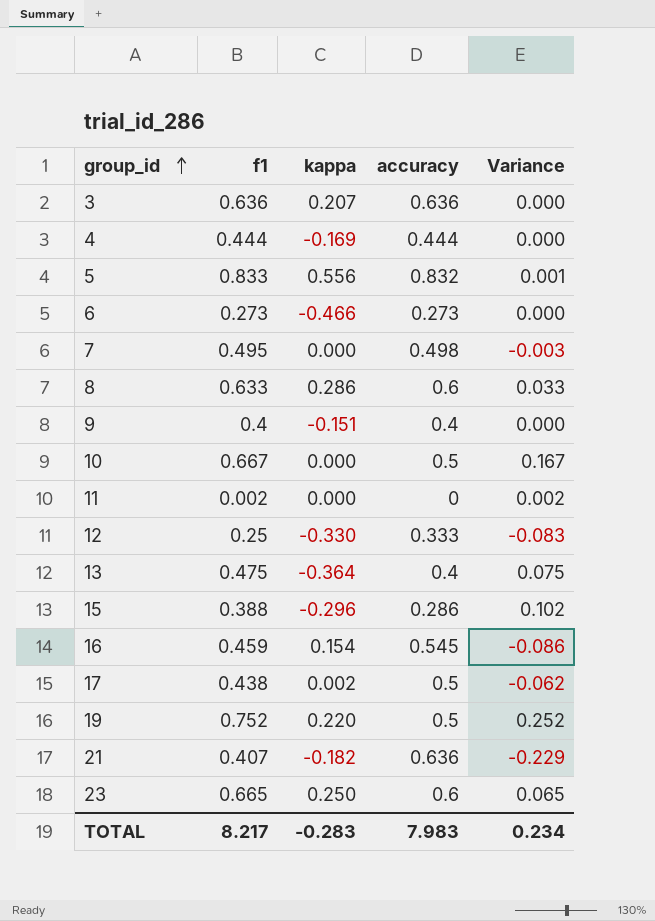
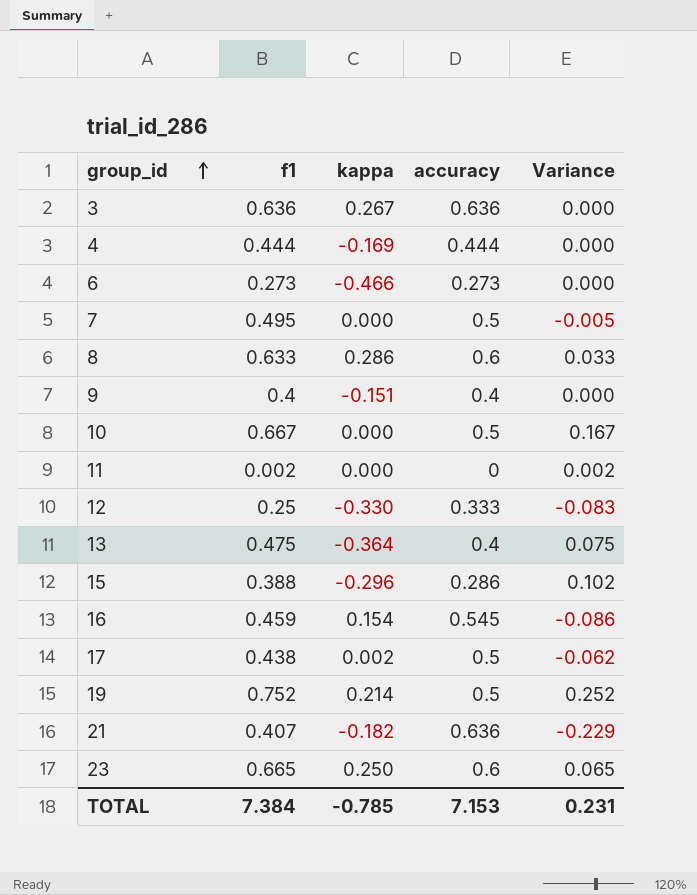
row 5: 0.833 | 0.556 | 0.832 | 0.001 -> none
3 | kappa: 0.207 -> 0.267
7 | accuracy: 0.498 -> 0.5
7 | Variance: -0.003 -> -0.005
19 | kappa: 0.220 -> 0.214
TOTAL | f1: 8.217 -> 7.384
TOTAL | kappa: -0.283 -> -0.785
TOTAL | accuracy: 7.983 -> 7.153
TOTAL | Variance: 0.234 -> 0.231

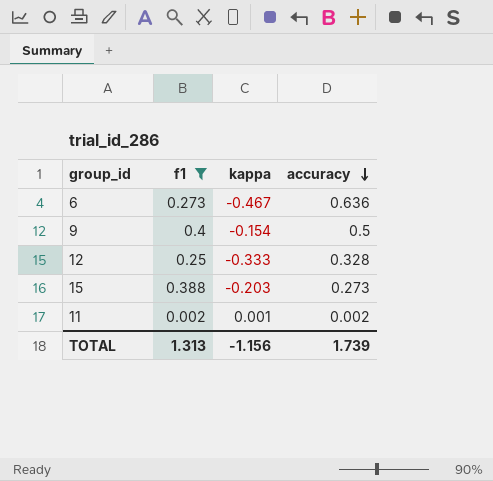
filter: none -> f1 <= 0.4
row order: group_id ascending -> accuracy descending
column Variance | formula: [f1] - [accuracy] -> none
6 | kappa: -0.466 -> -0.467
6 | accuracy: 0.273 -> 0.636
9 | kappa: -0.151 -> -0.154
9 | accuracy: 0.4 -> 0.5
12 | kappa: -0.330 -> -0.333
12 | accuracy: 0.333 -> 0.328
15 | kappa: -0.296 -> -0.203
15 | accuracy: 0.286 -> 0.273
11 | kappa: 0.000 -> 0.001
11 | accuracy: 0 -> 0.002
TOTAL | f1: 7.384 -> 1.313
TOTAL | kappa: -0.785 -> -1.156
TOTAL | accuracy: 7.153 -> 1.739

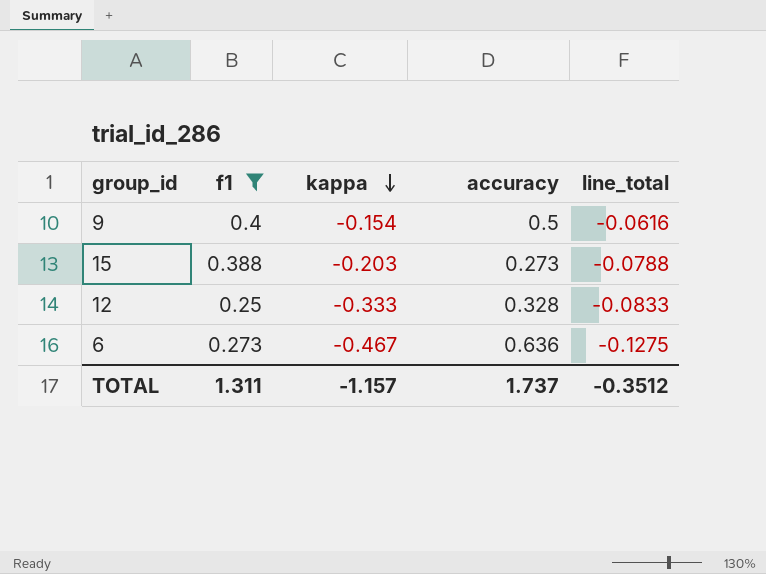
row order: accuracy descending -> kappa descending
column line_total | formula: none -> [f1] * [kappa]
row 11: 0.002 | 0.001 | 0.002 -> none
TOTAL | f1: 1.313 -> 1.311
TOTAL | kappa: -1.156 -> -1.157
TOTAL | accuracy: 1.739 -> 1.737

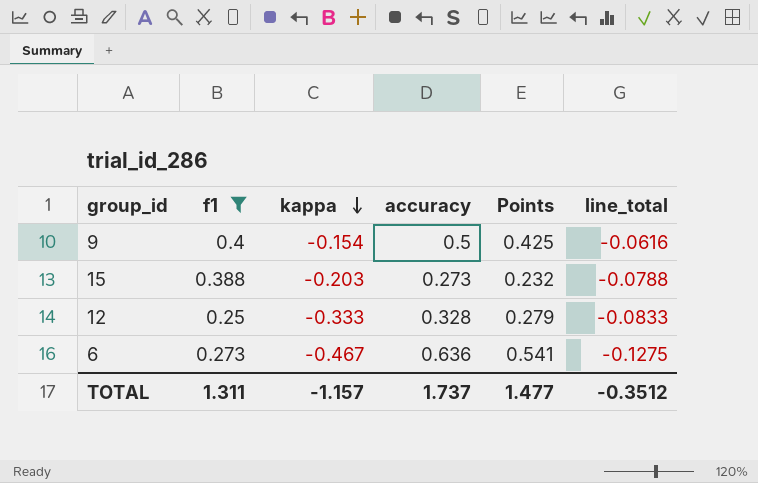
column Points | formula: none -> [accuracy] * 0.85

